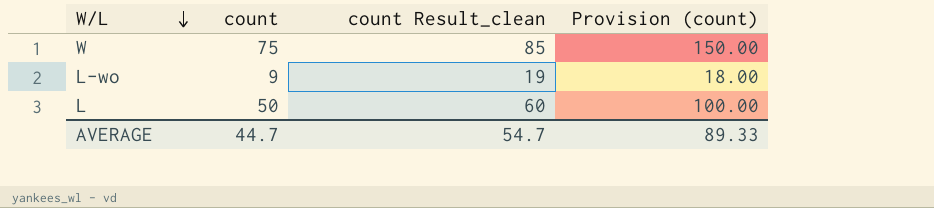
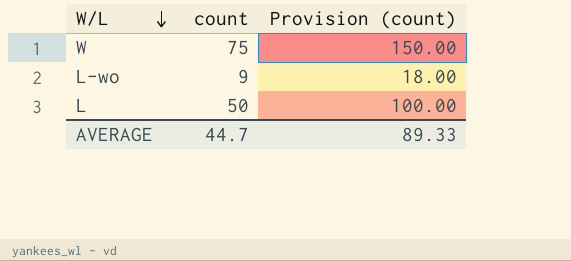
column count Result_clean | formula: [count] + 10 -> none

